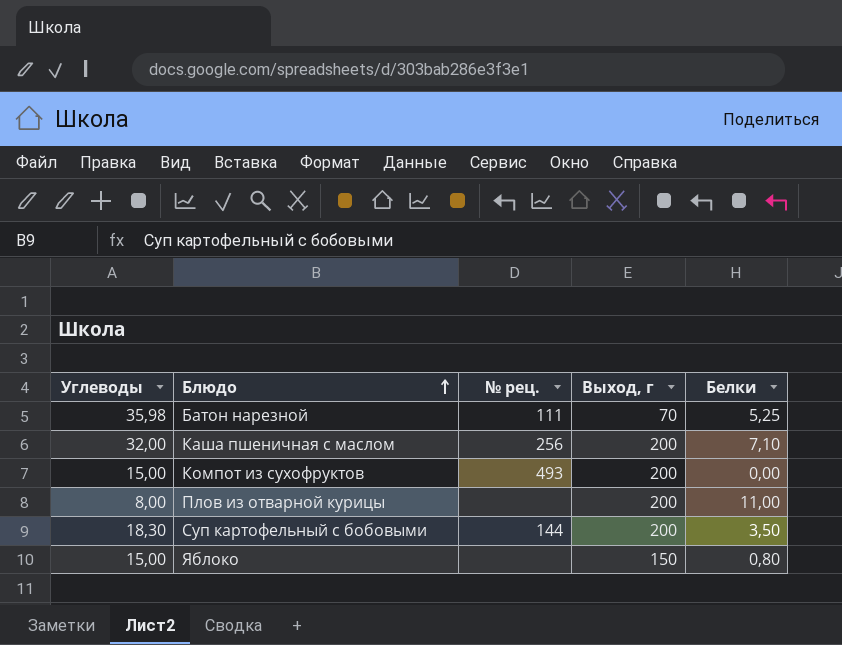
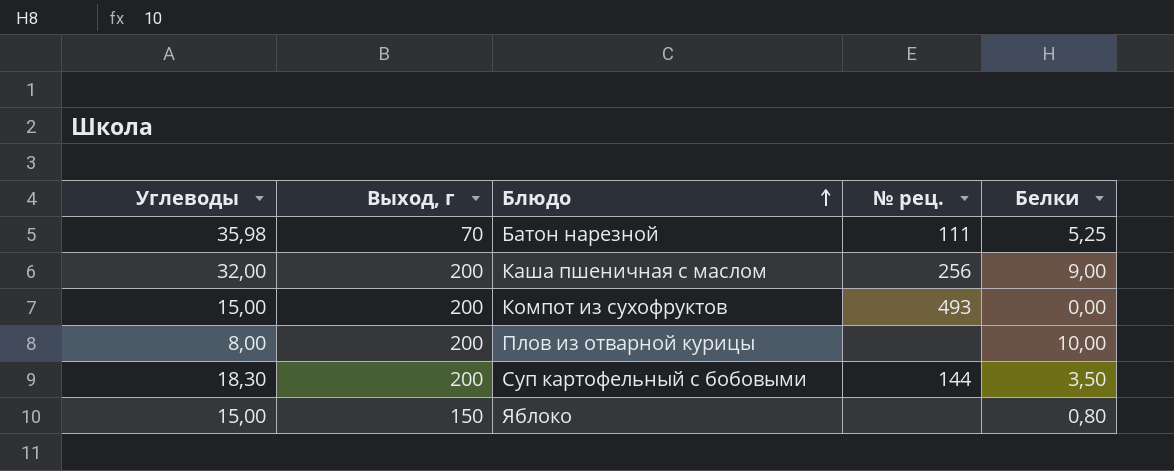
column Выход, г | position: 4 -> 2
Каша пшеничная с маслом | Белки: 7,10 -> 9,00
Плов из отварной курицы | Белки: 11,00 -> 10,00

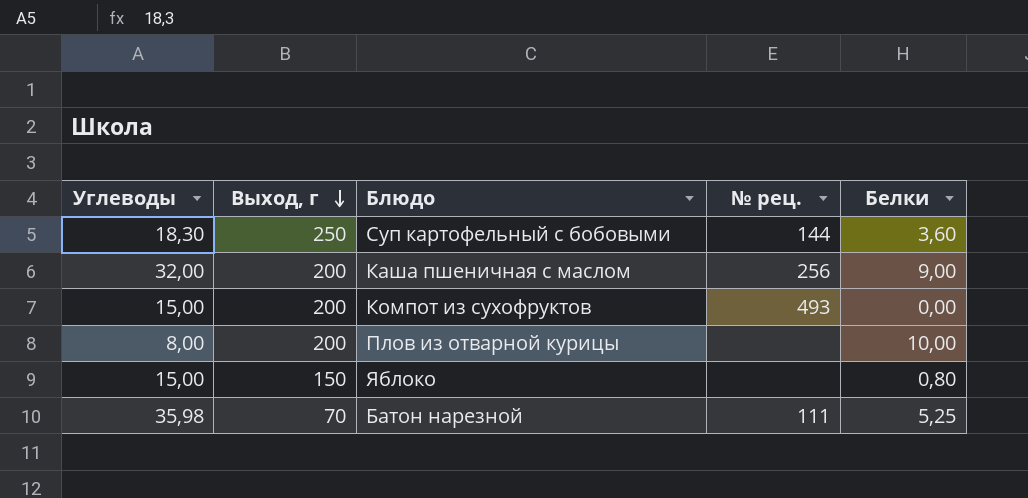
row order: Блюдо ascending -> Выход, г descending
Суп картофельный с бобовыми | Выход, г: 200 -> 250
Суп картофельный с бобовыми | Белки: 3,50 -> 3,60

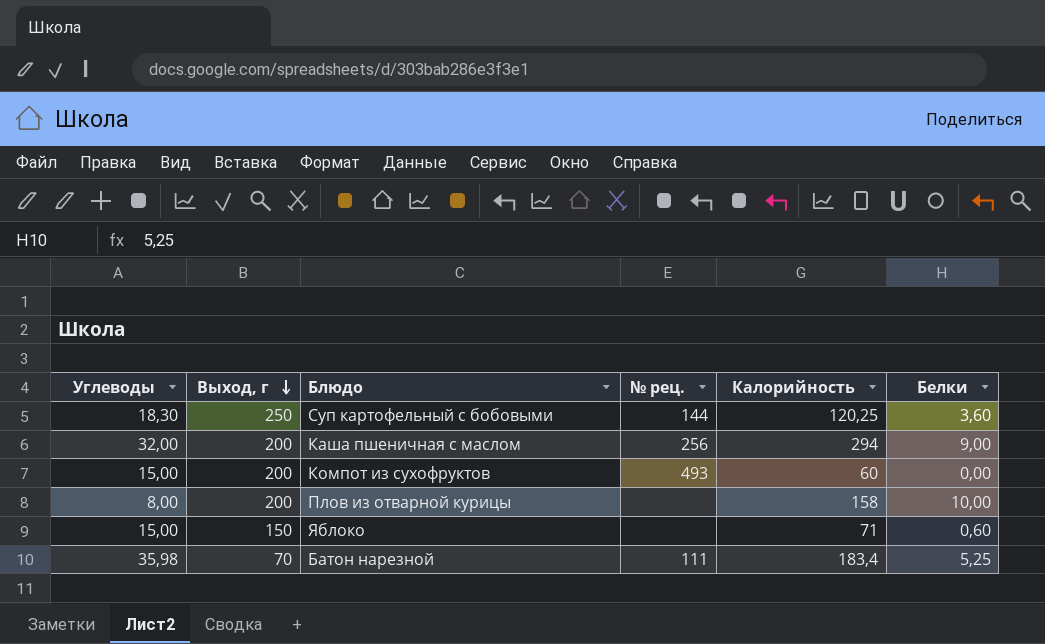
column Калорийность | position: none -> 5
Яблоко | Белки: 0,80 -> 0,60

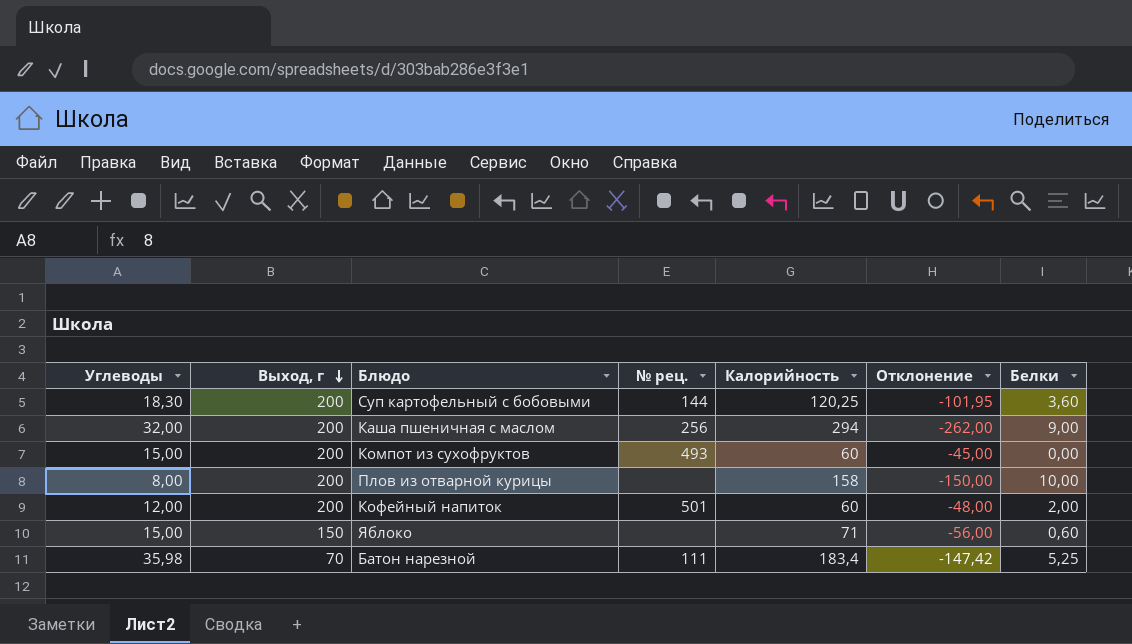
column Отклонение | formula: none -> [Углеводы] - [Калорийность]
Суп картофельный с бобовыми | Выход, г: 250 -> 200
row Кофейный напиток: none -> 12,00 | 200 | 501 | 60 | -48,00 | 2,00

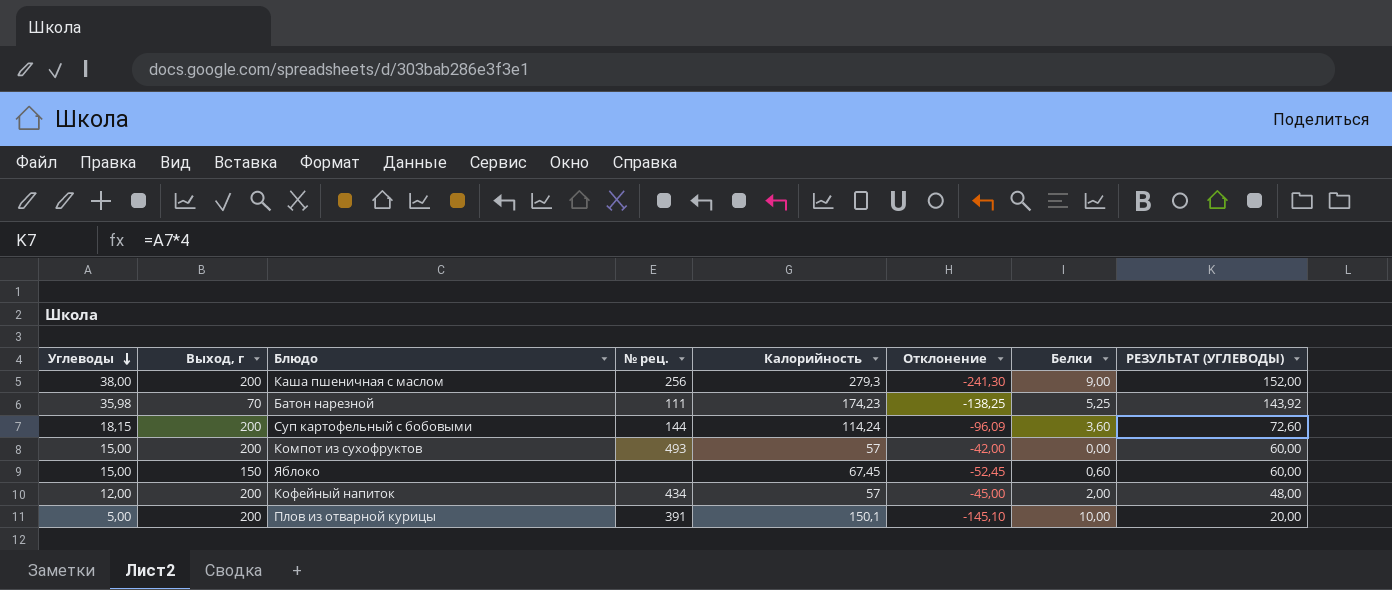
row order: Выход, г descending -> Углеводы descending
column РЕЗУЛЬТАТ (УГЛЕВОДЫ) | formula: none -> [Углеводы] * 4
Каша пшеничная с маслом | Углеводы: 32,00 -> 38,00
Каша пшеничная с маслом | Калорийность: 294 -> 279,3
Каша пшеничная с маслом | Отклонение: -262,00 -> -241,30
Батон нарезной | Калорийность: 183,4 -> 174,23
Батон нарезной | Отклонение: -147,42 -> -138,25
Суп картофельный с бобовыми | Углеводы: 18,30 -> 18,15
Суп картофельный с бобовыми | Калорийность: 120,25 -> 114,24
Суп картофельный с бобовыми | Отклонение: -101,95 -> -96,09
Компот из сухофруктов | Калорийность: 60 -> 57
Компот из сухофруктов | Отклонение: -45,00 -> -42,00
Яблоко | Калорийность: 71 -> 67,45
Яблоко | Отклонение: -56,00 -> -52,45
Кофейный напиток | № рец.: 501 -> 434
Кофейный напиток | Калорийность: 60 -> 57
Кофейный напиток | Отклонение: -48,00 -> -45,00
Плов из отварной курицы | Углеводы: 8,00 -> 5,00
Плов из отварной курицы | № рец.: none -> 391
Плов из отварной курицы | Калорийность: 158 -> 150,1
Плов из отварной курицы | Отклонение: -150,00 -> -145,10

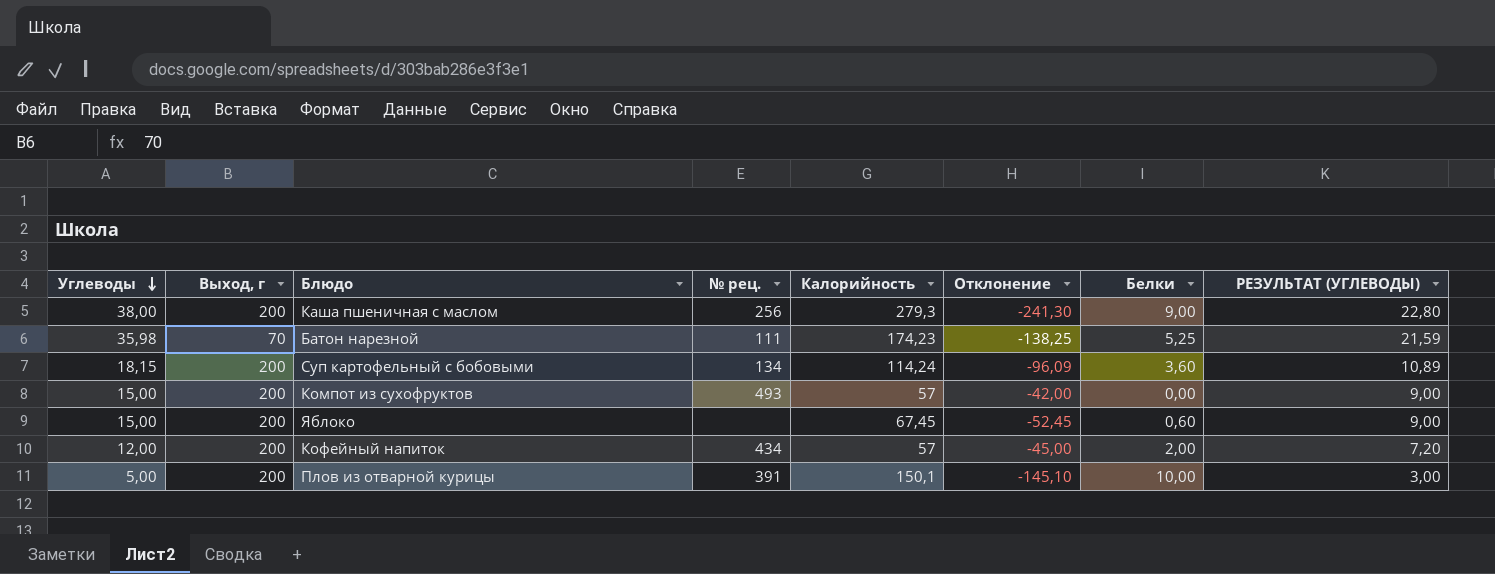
column РЕЗУЛЬТАТ (УГЛЕВОДЫ) | formula: [Углеводы] * 4 -> [Углеводы] * 0,6
Суп картофельный с бобовыми | № рец.: 144 -> 134
Яблоко | Выход, г: 150 -> 200

